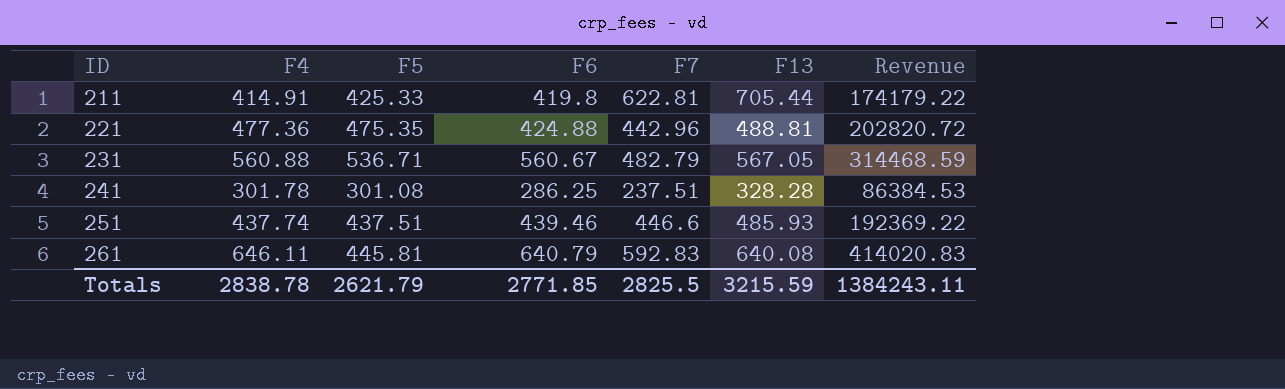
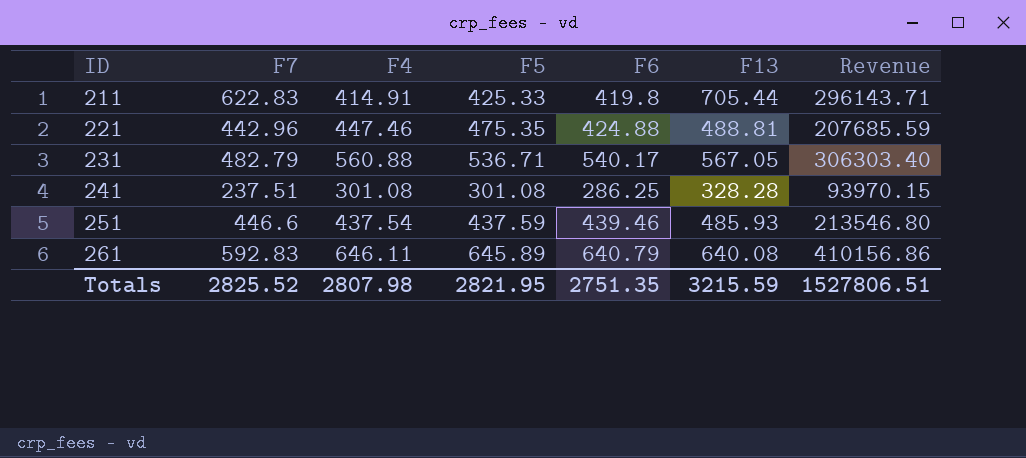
column F7 | position: 5 -> 2
column Revenue | formula: [F4] * [F6] -> [F6] * [F13]
211 | F7: 622.81 -> 622.83
221 | F4: 477.36 -> 447.46
231 | F6: 560.67 -> 540.17
241 | F4: 301.78 -> 301.08
251 | F4: 437.74 -> 437.54
251 | F5: 437.51 -> 437.59
261 | F5: 445.81 -> 645.89
Totals | F7: 2825.5 -> 2825.52
Totals | F4: 2838.78 -> 2807.98
Totals | F5: 2621.79 -> 2821.95
Totals | F6: 2771.85 -> 2751.35
Totals | Revenue: 1384243.11 -> 1527806.51

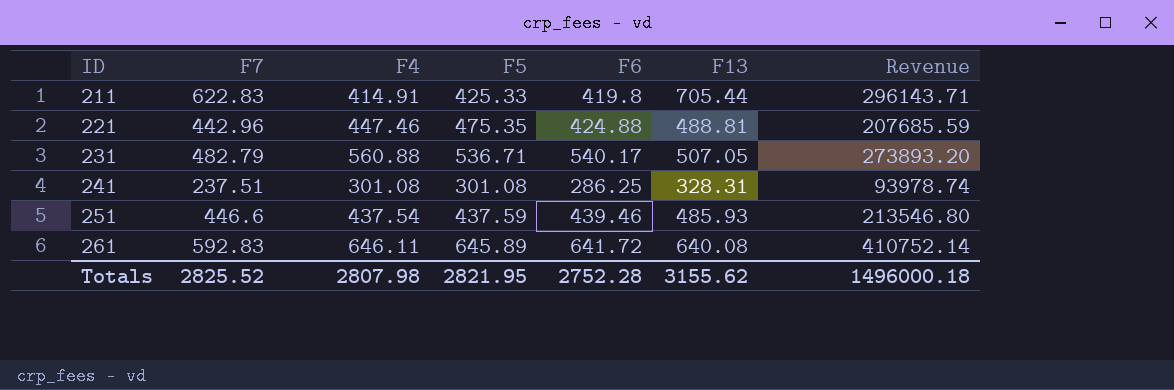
231 | F13: 567.05 -> 507.05
231 | Revenue: 306303.40 -> 273893.20
241 | F13: 328.28 -> 328.31
241 | Revenue: 93970.15 -> 93978.74
261 | F6: 640.79 -> 641.72
261 | Revenue: 410156.86 -> 410752.14
Totals | F6: 2751.35 -> 2752.28
Totals | F13: 3215.59 -> 3155.62
Totals | Revenue: 1527806.51 -> 1496000.18

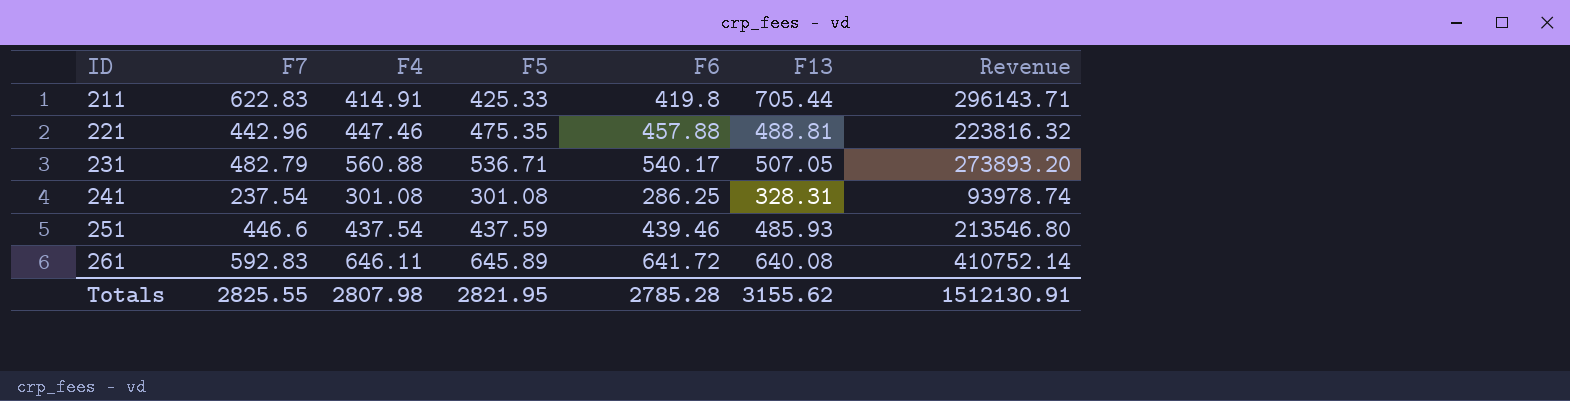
221 | F6: 424.88 -> 457.88
221 | Revenue: 207685.59 -> 223816.32
241 | F7: 237.51 -> 237.54
Totals | F7: 2825.52 -> 2825.55
Totals | F6: 2752.28 -> 2785.28
Totals | Revenue: 1496000.18 -> 1512130.91

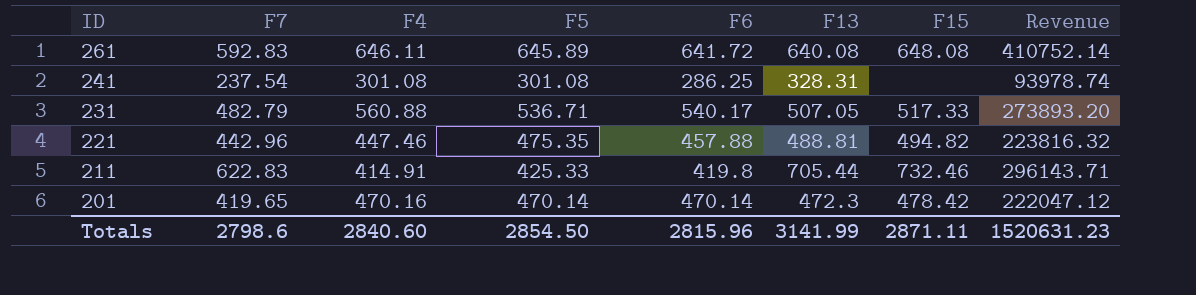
row order: ID ascending -> ID descending
column F15 | position: none -> 7
row 251: 446.6 | 437.54 | 437.59 | 439.46 | 485.93 | 213546.80 -> none
row 201: none -> 419.65 | 470.16 | 470.14 | 470.14 | 472.3 | 478.42 | 222047.12
Totals | F7: 2825.55 -> 2798.6
Totals | F4: 2807.98 -> 2840.60
Totals | F5: 2821.95 -> 2854.50
Totals | F6: 2785.28 -> 2815.96
Totals | F13: 3155.62 -> 3141.99
Totals | Revenue: 1512130.91 -> 1520631.23

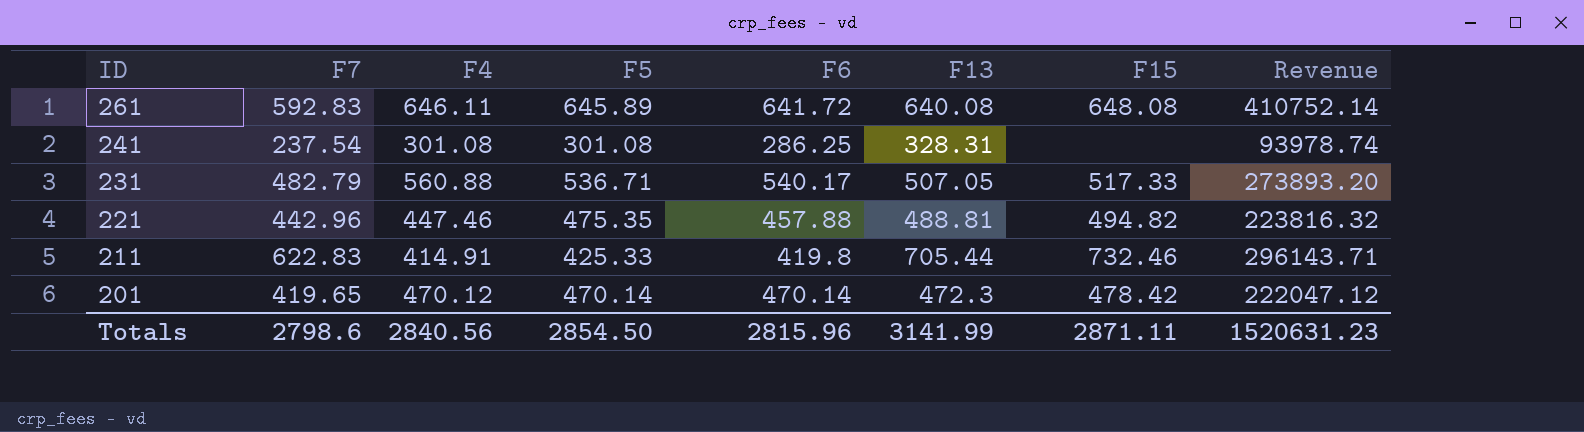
201 | F4: 470.16 -> 470.12
Totals | F4: 2840.60 -> 2840.56

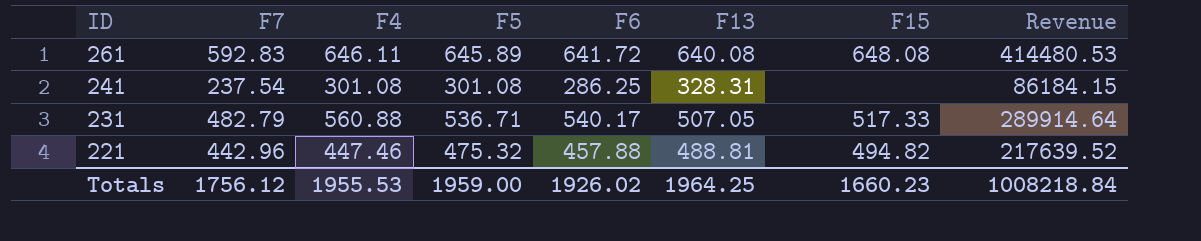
column Revenue | formula: [F6] * [F13] -> [F5] * [F6]
row 211: 622.83 | 414.91 | 425.33 | 419.8 | 705.44 | 732.46 | 296143.71 -> none
row 201: 419.65 | 470.12 | 470.14 | 470.14 | 472.3 | 478.42 | 222047.12 -> none
221 | F5: 475.35 -> 475.32
Totals | F7: 2798.6 -> 1756.12
Totals | F4: 2840.56 -> 1955.53
Totals | F5: 2854.50 -> 1959.00
Totals | F6: 2815.96 -> 1926.02
Totals | F13: 3141.99 -> 1964.25
Totals | F15: 2871.11 -> 1660.23
Totals | Revenue: 1520631.23 -> 1008218.84

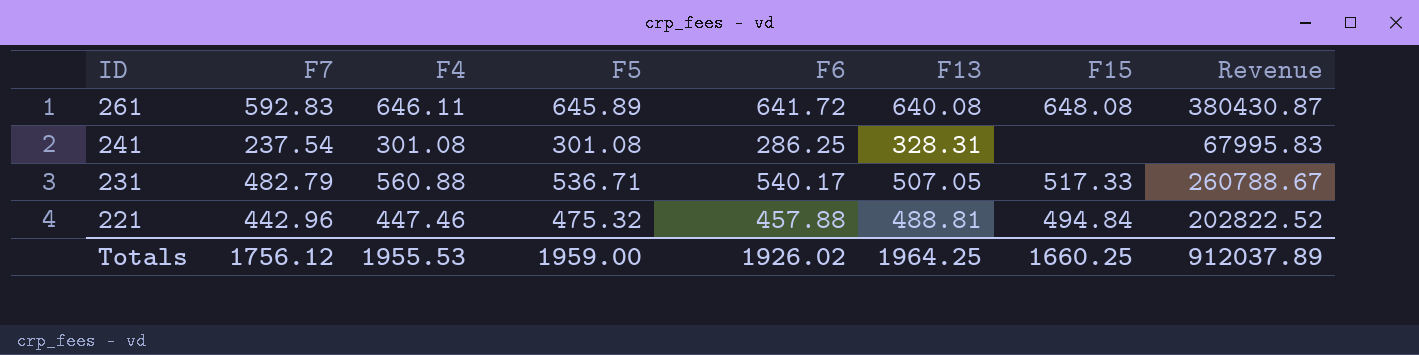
column Revenue | formula: [F5] * [F6] -> [F7] * [F6]
221 | F15: 494.82 -> 494.84
Totals | F15: 1660.23 -> 1660.25
Totals | Revenue: 1008218.84 -> 912037.89

